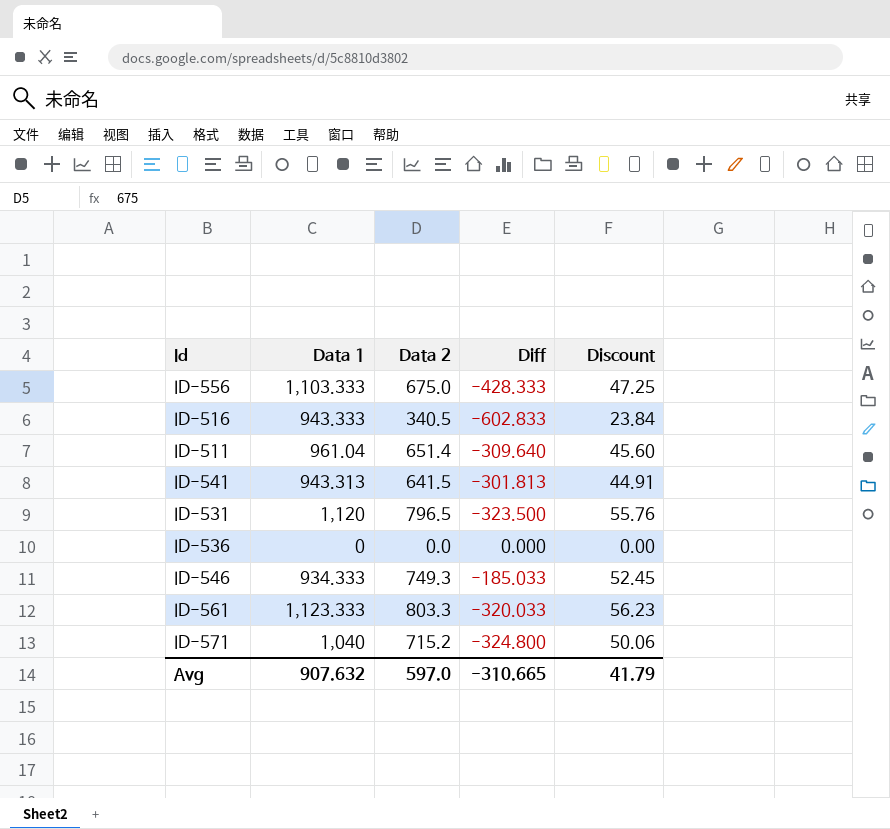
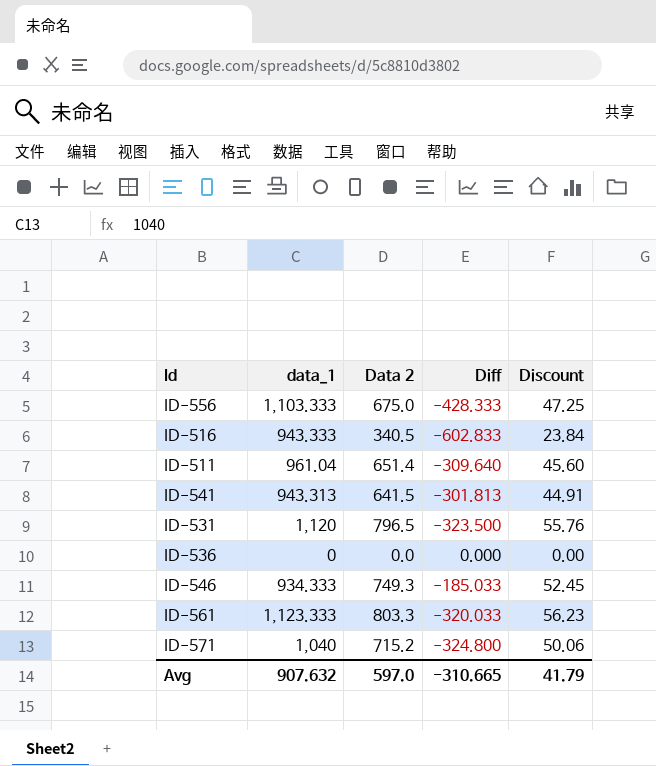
column name: Data 1 -> data_1

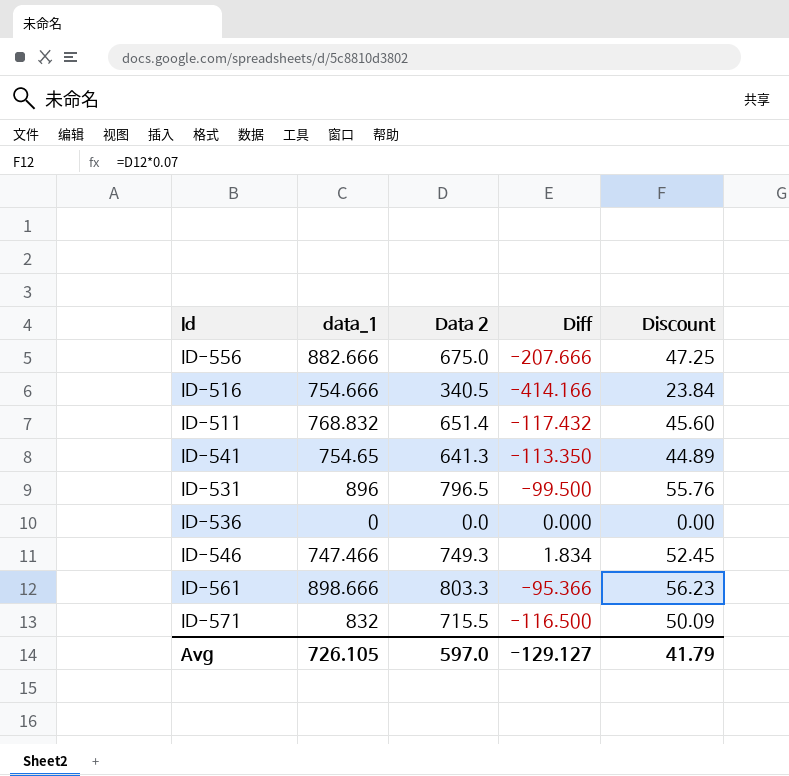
ID-556 | data_1: 1,103.333 -> 882.666
ID-556 | Diff: -428.333 -> -207.666
ID-516 | data_1: 943.333 -> 754.666
ID-516 | Diff: -602.833 -> -414.166
ID-511 | data_1: 961.04 -> 768.832
ID-511 | Diff: -309.640 -> -117.432
ID-541 | data_1: 943.313 -> 754.65
ID-541 | Data 2: 641.5 -> 641.3
ID-541 | Diff: -301.813 -> -113.350
ID-541 | Discount: 44.91 -> 44.89
ID-531 | data_1: 1,120 -> 896
ID-531 | Diff: -323.500 -> -99.500
ID-546 | data_1: 934.333 -> 747.466
ID-546 | Diff: -185.033 -> 1.834
ID-561 | data_1: 1,123.333 -> 898.666
ID-561 | Diff: -320.033 -> -95.366
ID-571 | data_1: 1,040 -> 832
ID-571 | Data 2: 715.2 -> 715.5
ID-571 | Diff: -324.800 -> -116.500
ID-571 | Discount: 50.06 -> 50.09
Avg | data_1: 907.632 -> 726.105
Avg | Diff: -310.665 -> -129.127

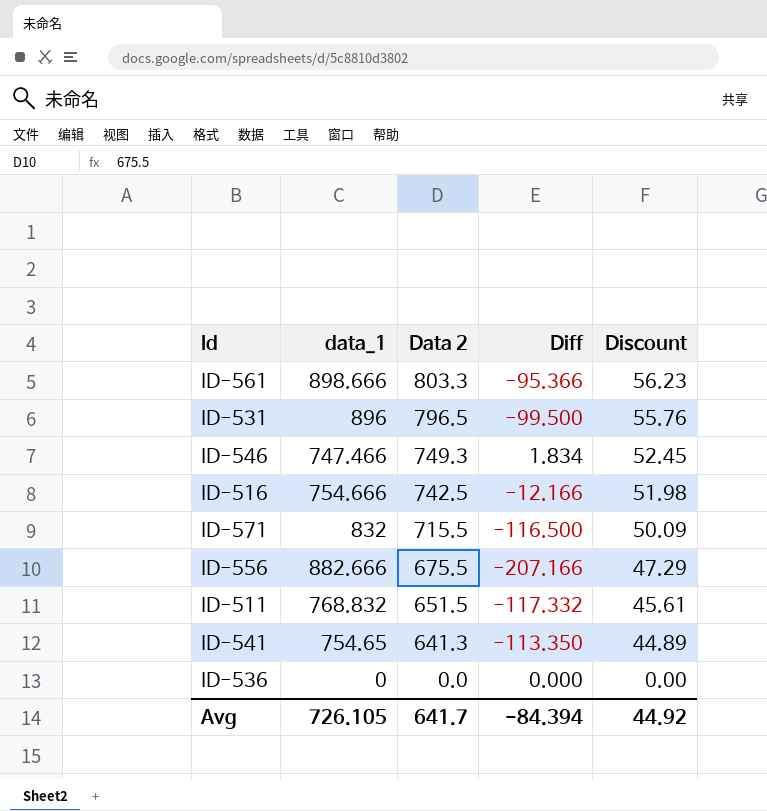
row order: none -> Data 2 descending
ID-516 | Data 2: 340.5 -> 742.5
ID-516 | Diff: -414.166 -> -12.166
ID-516 | Discount: 23.84 -> 51.98
ID-556 | Data 2: 675.0 -> 675.5
ID-556 | Diff: -207.666 -> -207.166
ID-556 | Discount: 47.25 -> 47.29
ID-511 | Data 2: 651.4 -> 651.5
ID-511 | Diff: -117.432 -> -117.332
ID-511 | Discount: 45.60 -> 45.61
Avg | Data 2: 597.0 -> 641.7
Avg | Diff: -129.127 -> -84.394
Avg | Discount: 41.79 -> 44.92

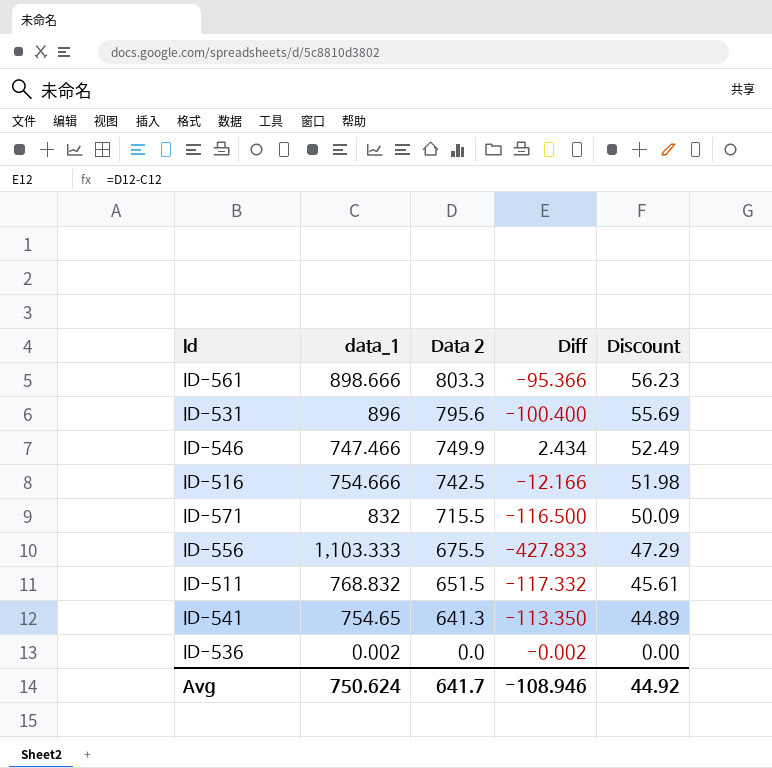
ID-531 | Data 2: 796.5 -> 795.6
ID-531 | Diff: -99.500 -> -100.400
ID-531 | Discount: 55.76 -> 55.69
ID-546 | Data 2: 749.3 -> 749.9
ID-546 | Diff: 1.834 -> 2.434
ID-546 | Discount: 52.45 -> 52.49
ID-556 | data_1: 882.666 -> 1,103.333
ID-556 | Diff: -207.166 -> -427.833
ID-536 | data_1: 0 -> 0.002
ID-536 | Diff: 0.000 -> -0.002
Avg | data_1: 726.105 -> 750.624
Avg | Diff: -84.394 -> -108.946

